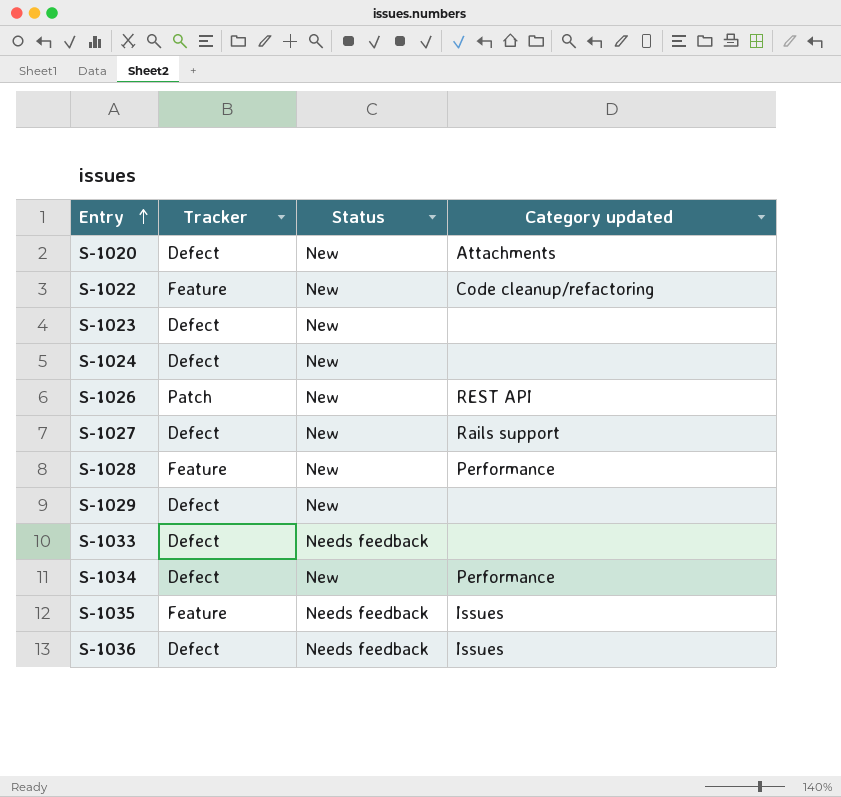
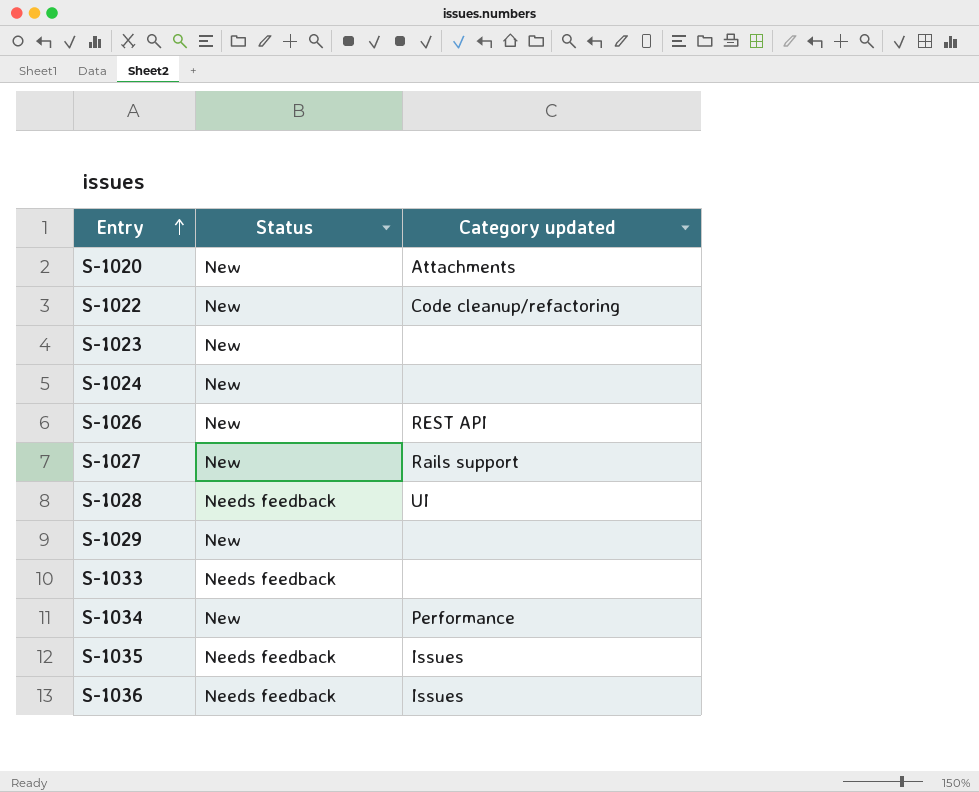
column Tracker | position: 2 -> none
S-1028 | Status: New -> Needs feedback
S-1028 | Category updated: Performance -> UI

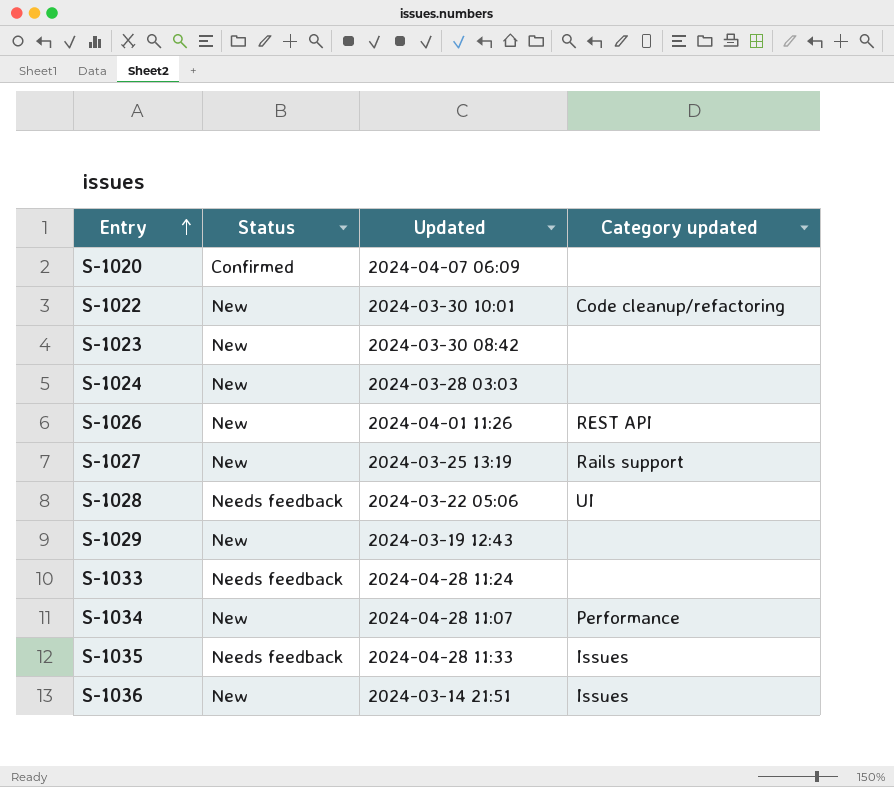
column Updated | position: none -> 3
S-1020 | Status: New -> Confirmed
S-1020 | Category updated: Attachments -> none
S-1036 | Status: Needs feedback -> New

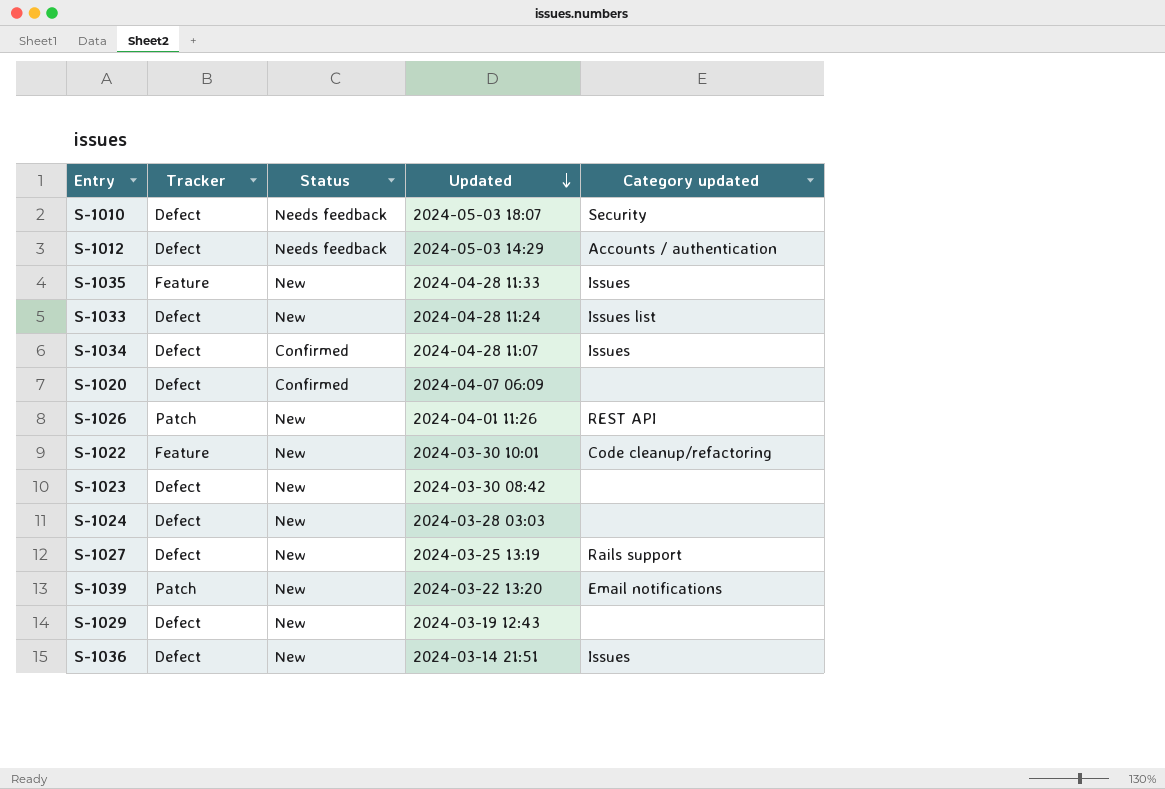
row order: Entry ascending -> Updated descending
column Tracker | position: none -> 2
row S-1028: Needs feedback | 2024-03-22 05:06 | UI -> none
row S-1010: none -> Defect | Needs feedback | 2024-05-03 18:07 | Security
row S-1012: none -> Defect | Needs feedback | 2024-05-03 14:29 | Accounts / authentication
S-1035 | Status: Needs feedback -> New
S-1033 | Status: Needs feedback -> New
S-1033 | Category updated: none -> Issues list
S-1034 | Status: New -> Confirmed
S-1034 | Category updated: Performance -> Issues
row S-1039: none -> Patch | New | 2024-03-22 13:20 | Email notifications

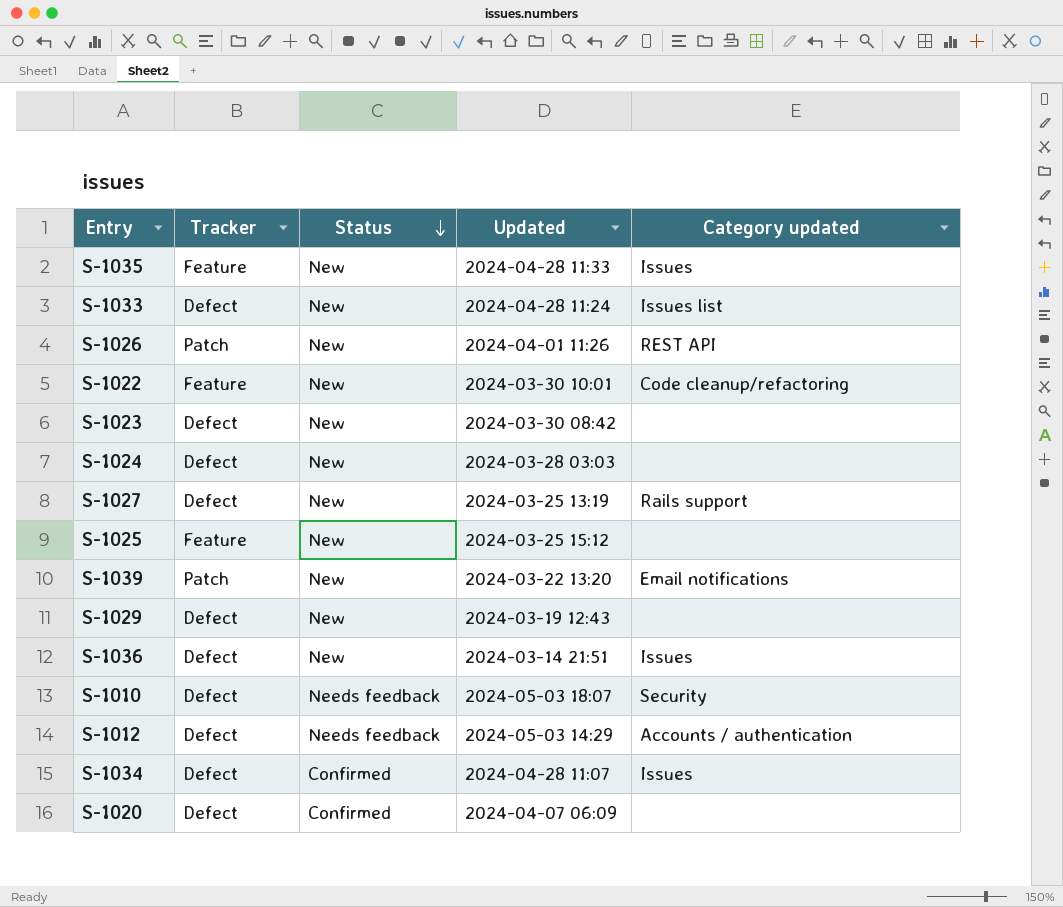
row order: Updated descending -> Status descending
row S-1025: none -> Feature | New | 2024-03-25 15:12 | none

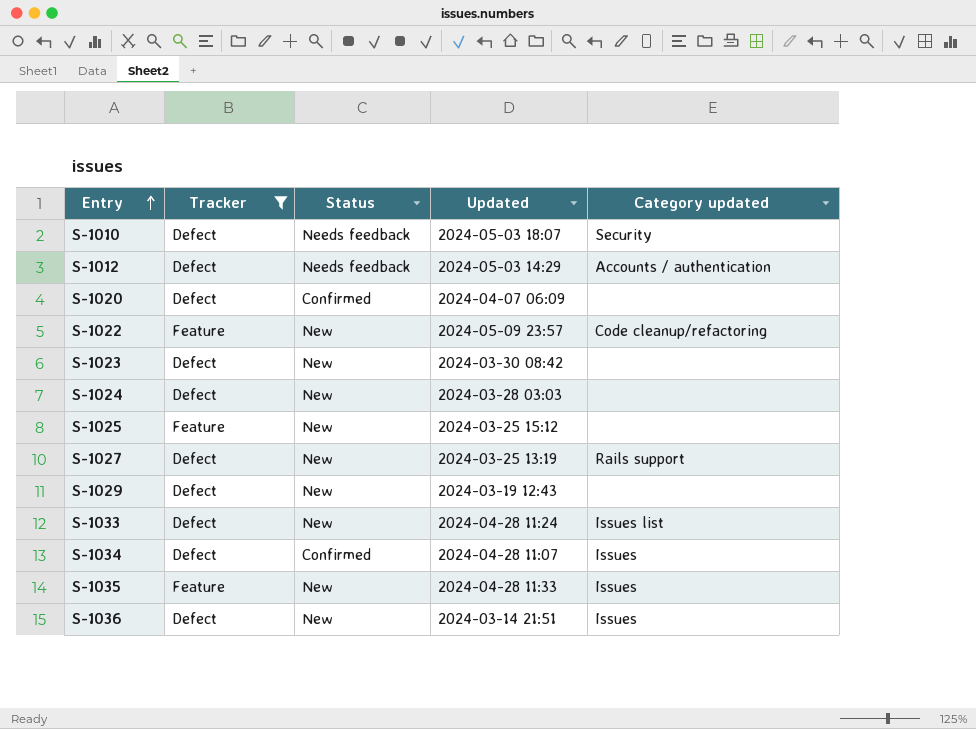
filter: none -> Tracker != Patch
row order: Status descending -> Entry ascending
S-1022 | Updated: 2024-03-30 10:01 -> 2024-05-09 23:57

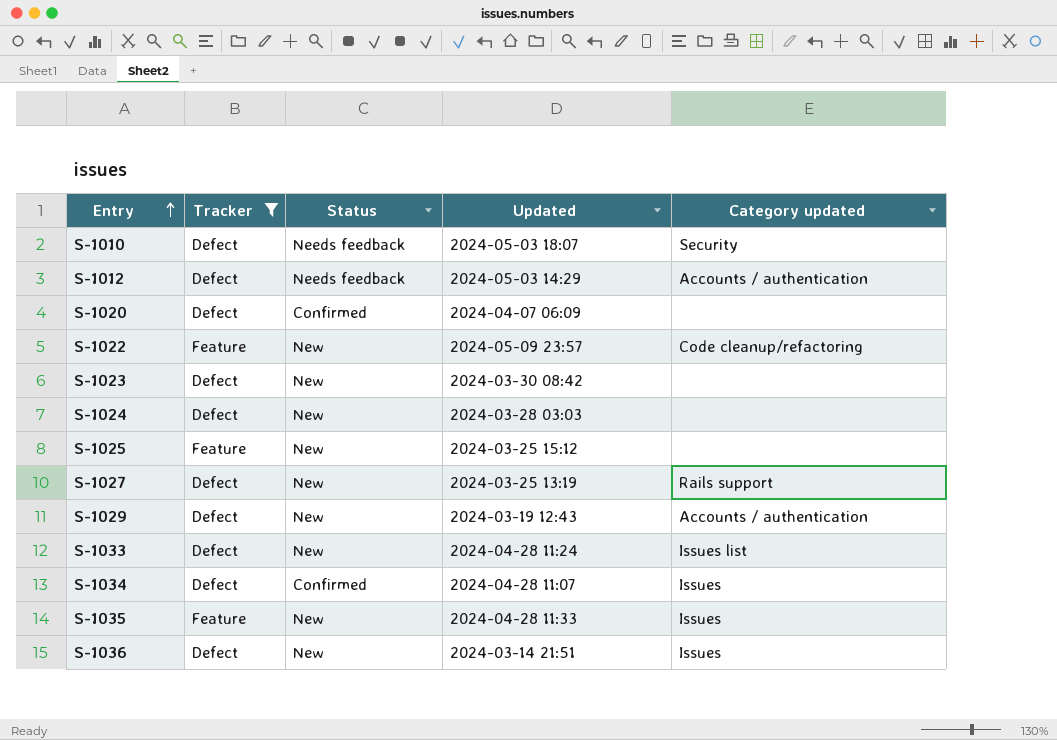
S-1029 | Category updated: none -> Accounts / authentication

